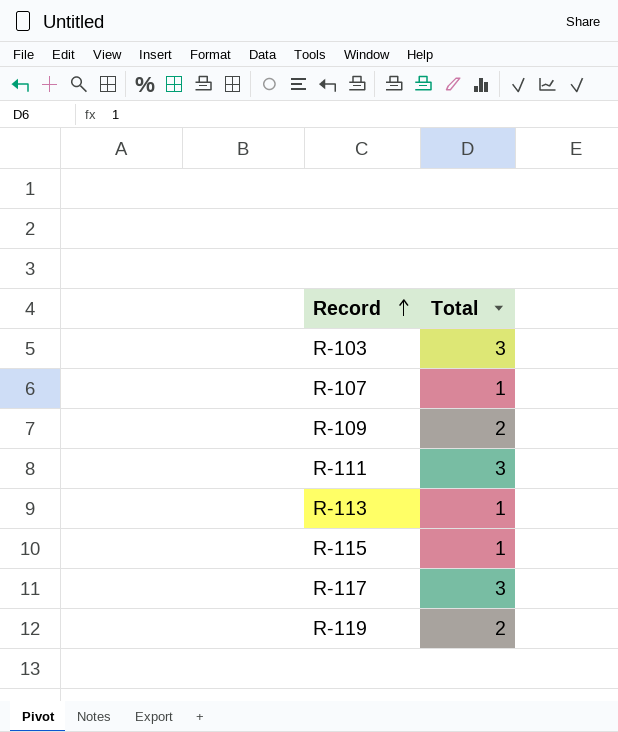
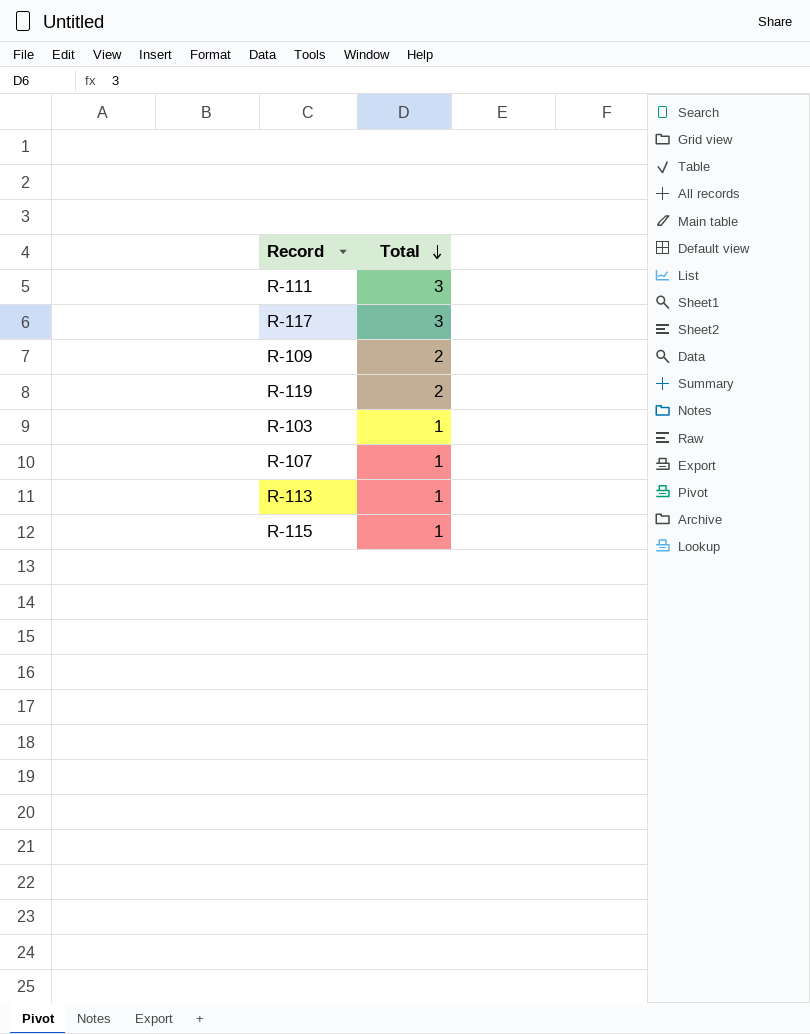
row order: Record ascending -> Total descending
R-103 | Total: 3 -> 1

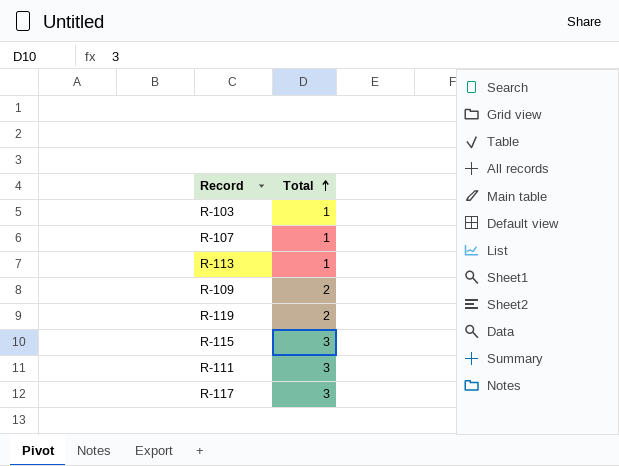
row order: Total descending -> Total ascending
R-115 | Total: 1 -> 3

